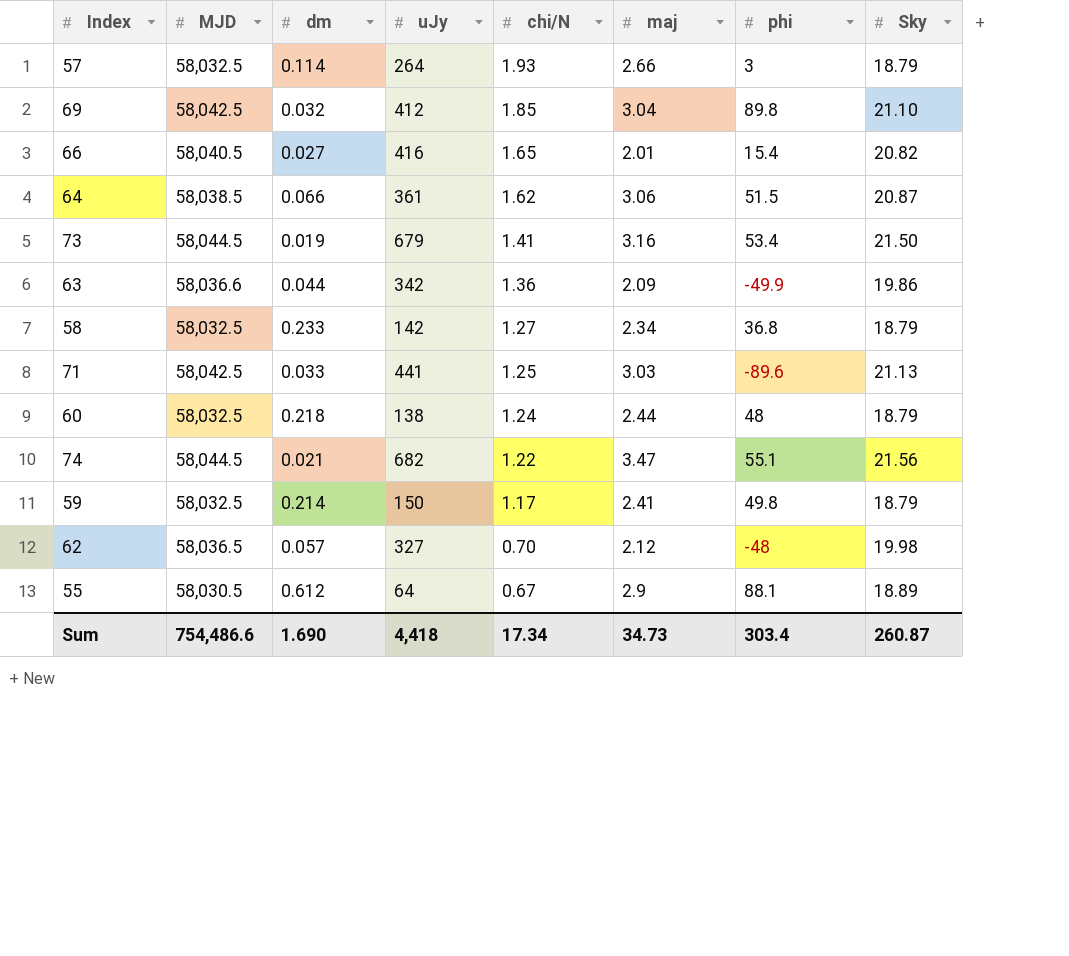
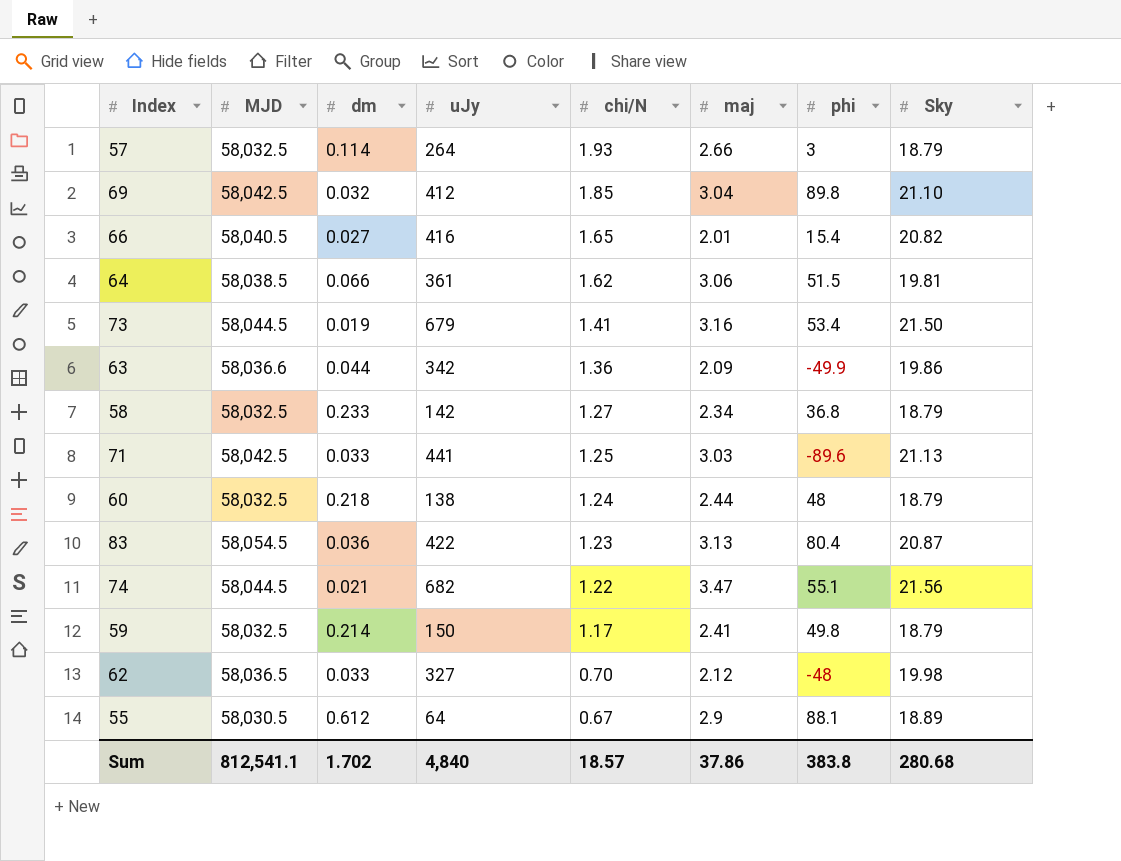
64 | Sky: 20.87 -> 19.81
row 83: none -> 58,054.5 | 0.036 | 422 | 1.23 | 3.13 | 80.4 | 20.87
62 | dm: 0.057 -> 0.033
Sum | MJD: 754,486.6 -> 812,541.1
Sum | dm: 1.690 -> 1.702
Sum | uJy: 4,418 -> 4,840
Sum | chi/N: 17.34 -> 18.57
Sum | maj: 34.73 -> 37.86
Sum | phi: 303.4 -> 383.8
Sum | Sky: 260.87 -> 280.68

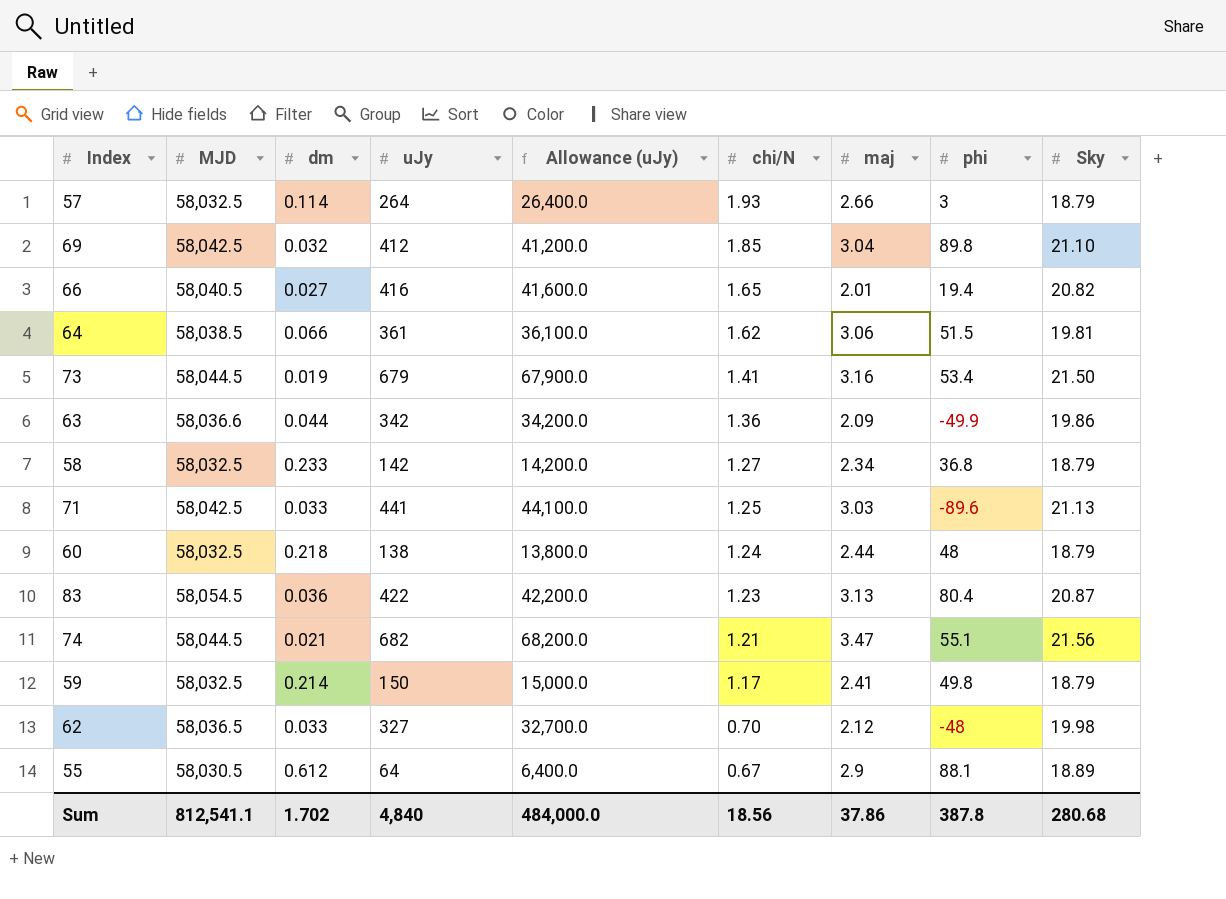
column Allowance (uJy) | formula: none -> [uJy] * 100
66 | phi: 15.4 -> 19.4
74 | chi/N: 1.22 -> 1.21
Sum | chi/N: 18.57 -> 18.56
Sum | phi: 383.8 -> 387.8

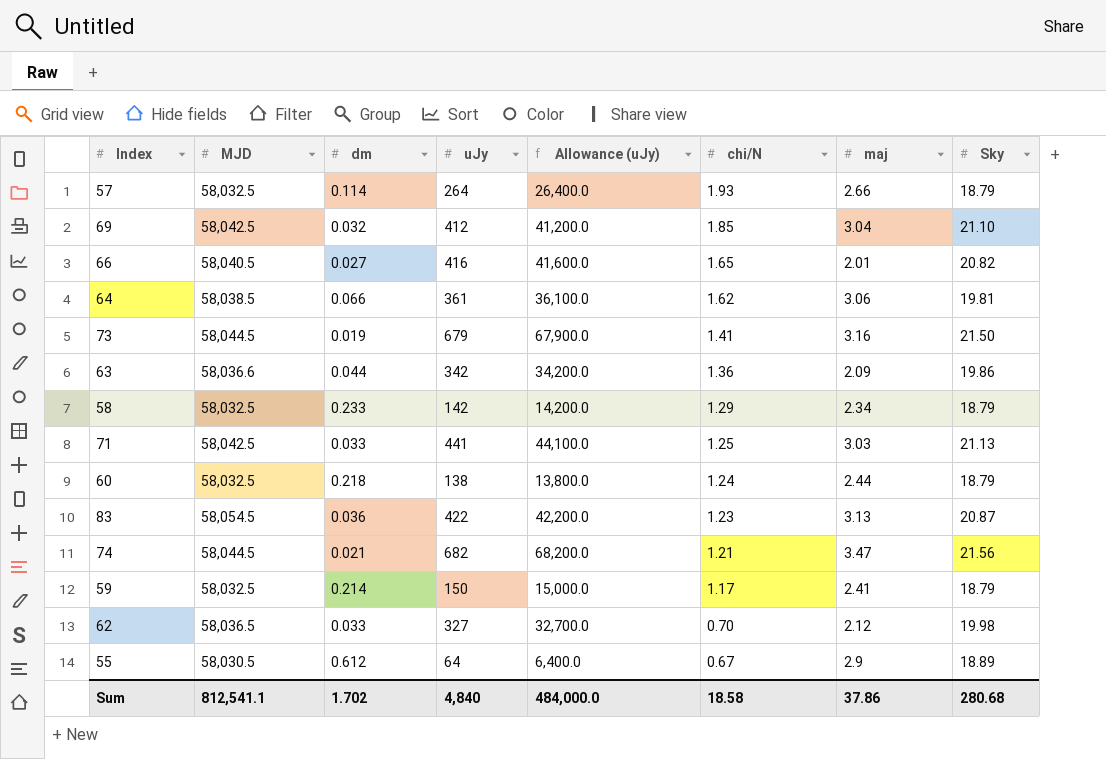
column phi | position: 8 -> none
58 | chi/N: 1.27 -> 1.29
Sum | chi/N: 18.56 -> 18.58

